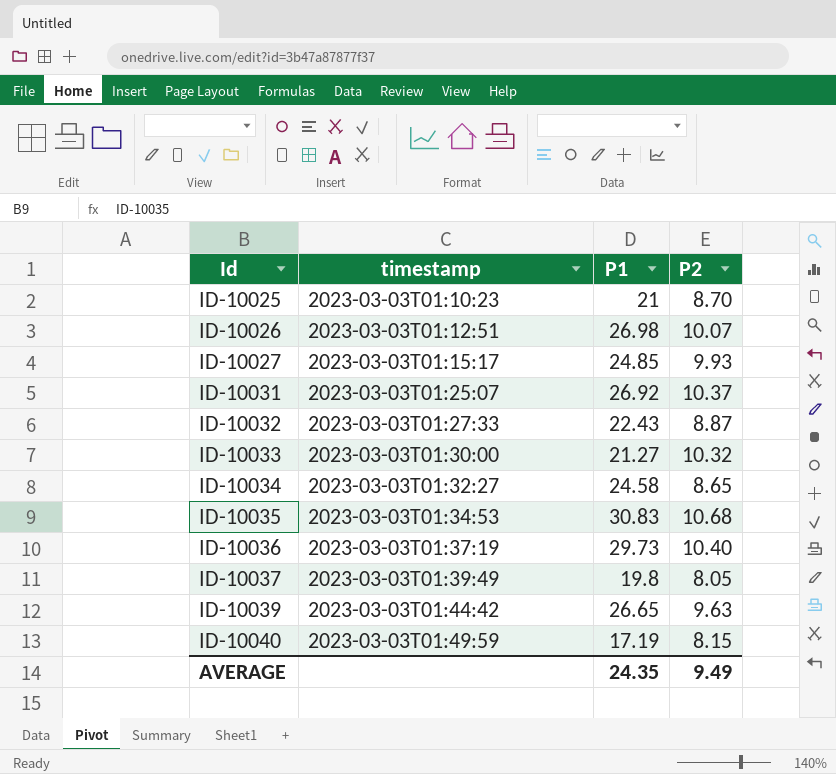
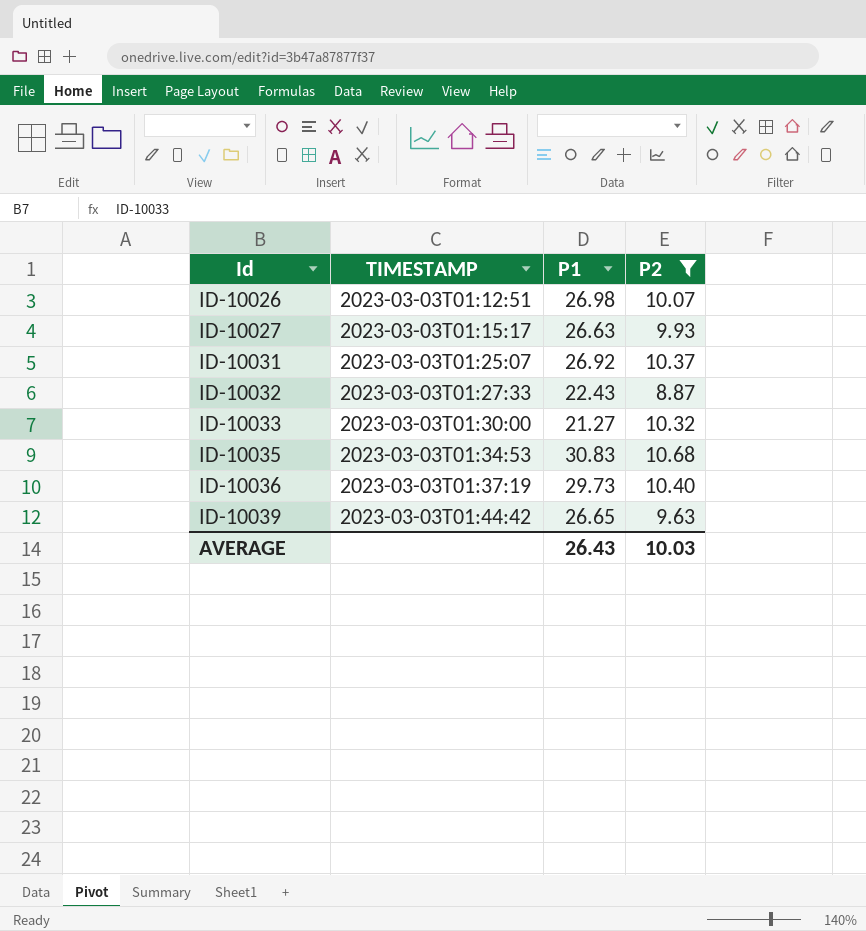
filter: none -> P2 >= 8.87
column name: timestamp -> TIMESTAMP
ID-10027 | P1: 24.85 -> 26.63
AVERAGE | P1: 24.35 -> 26.43
AVERAGE | P2: 9.49 -> 10.03

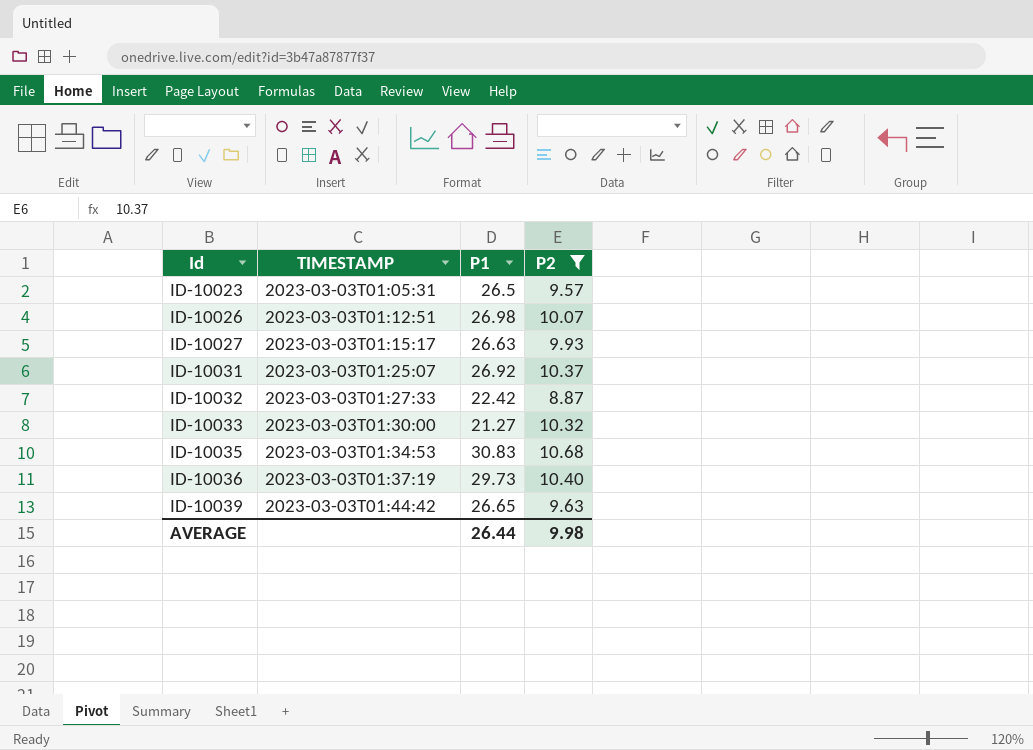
row ID-10023: none -> 2023-03-03T01:05:31 | 26.5 | 9.57
ID-10032 | P1: 22.43 -> 22.42
AVERAGE | P1: 26.43 -> 26.44
AVERAGE | P2: 10.03 -> 9.98

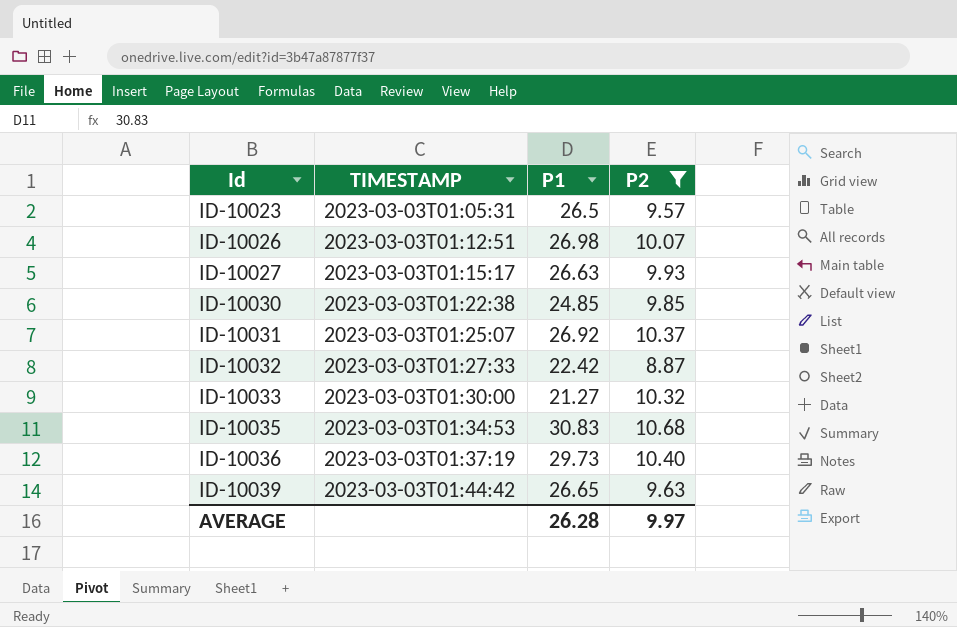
row ID-10030: none -> 2023-03-03T01:22:38 | 24.85 | 9.85
AVERAGE | P1: 26.44 -> 26.28
AVERAGE | P2: 9.98 -> 9.97

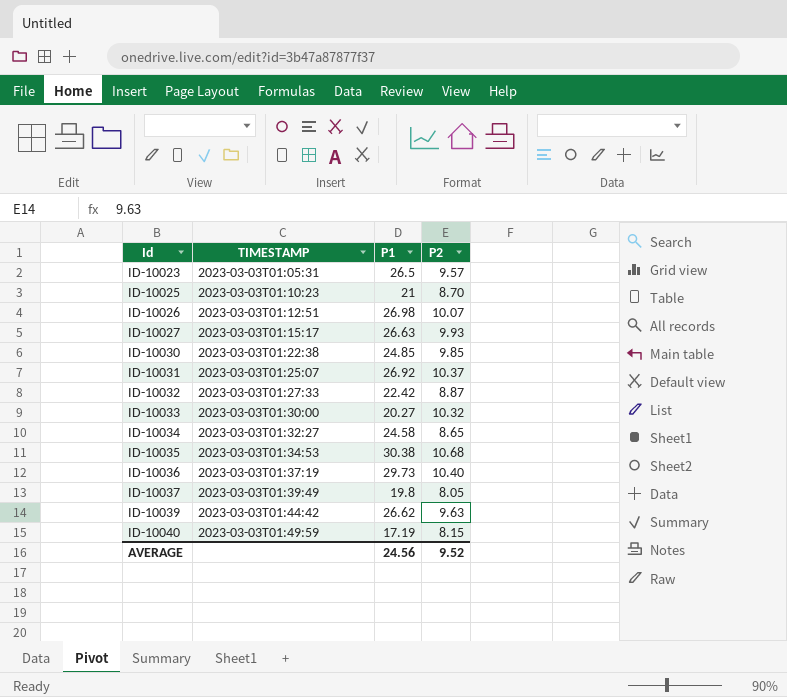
filter: P2 >= 8.87 -> none
ID-10033 | P1: 21.27 -> 20.27
ID-10035 | P1: 30.83 -> 30.38
ID-10039 | P1: 26.65 -> 26.62
AVERAGE | P1: 26.28 -> 24.56
AVERAGE | P2: 9.97 -> 9.52

